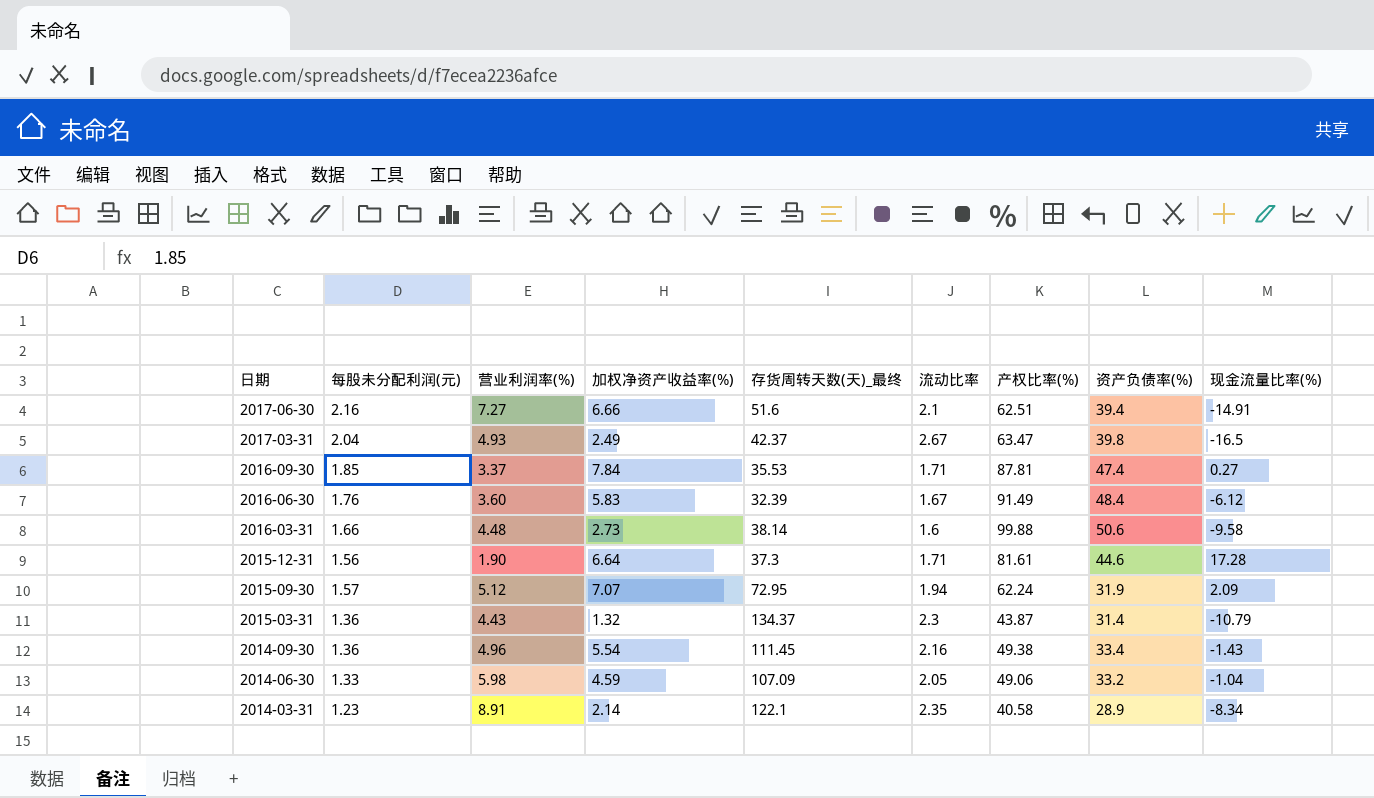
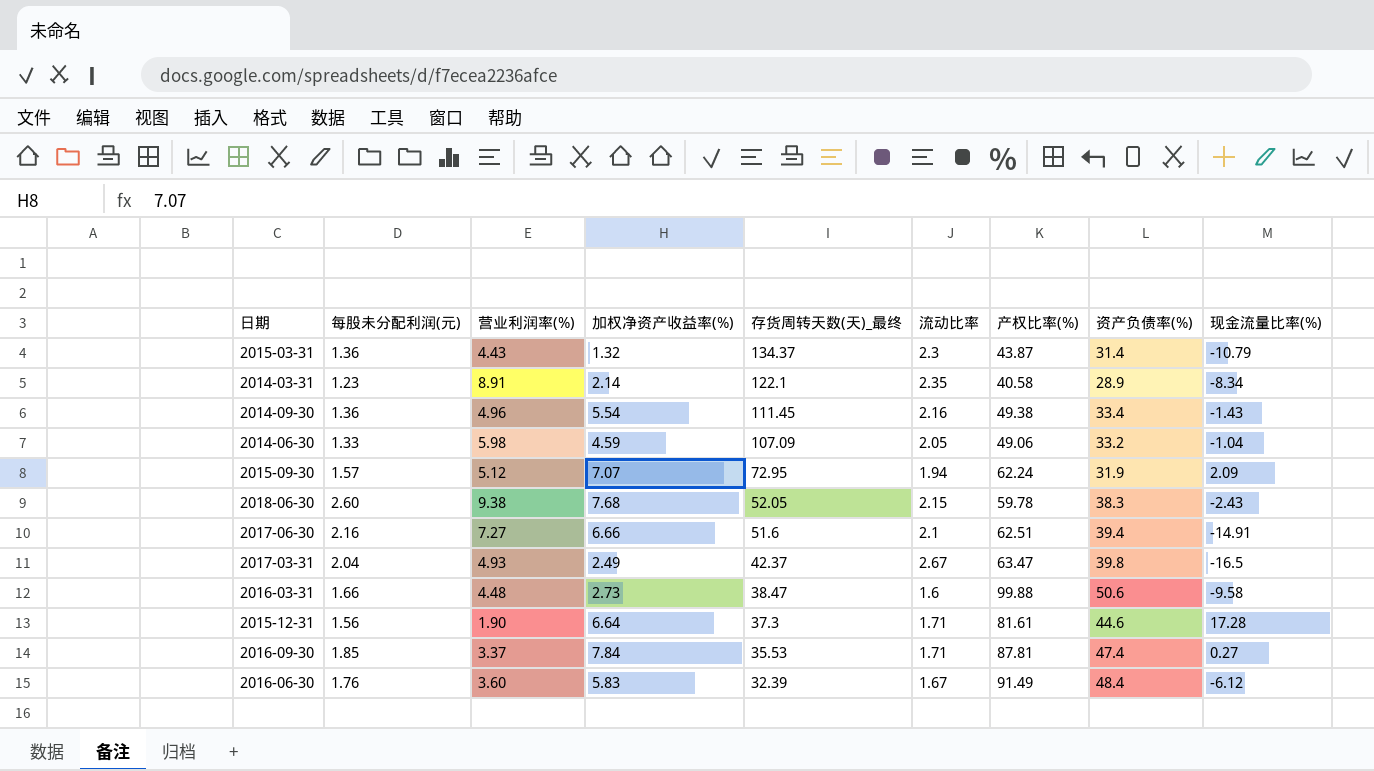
row order: 日期 descending -> 存货周转天数(天)_最终 descending
row 2018-06-30: none -> 2.60 | 9.38 | 7.68 | 52.05 | 2.15 | 59.78 | 38.3 | -2.43
2016-03-31 | 存货周转天数(天)_最终: 38.14 -> 38.47

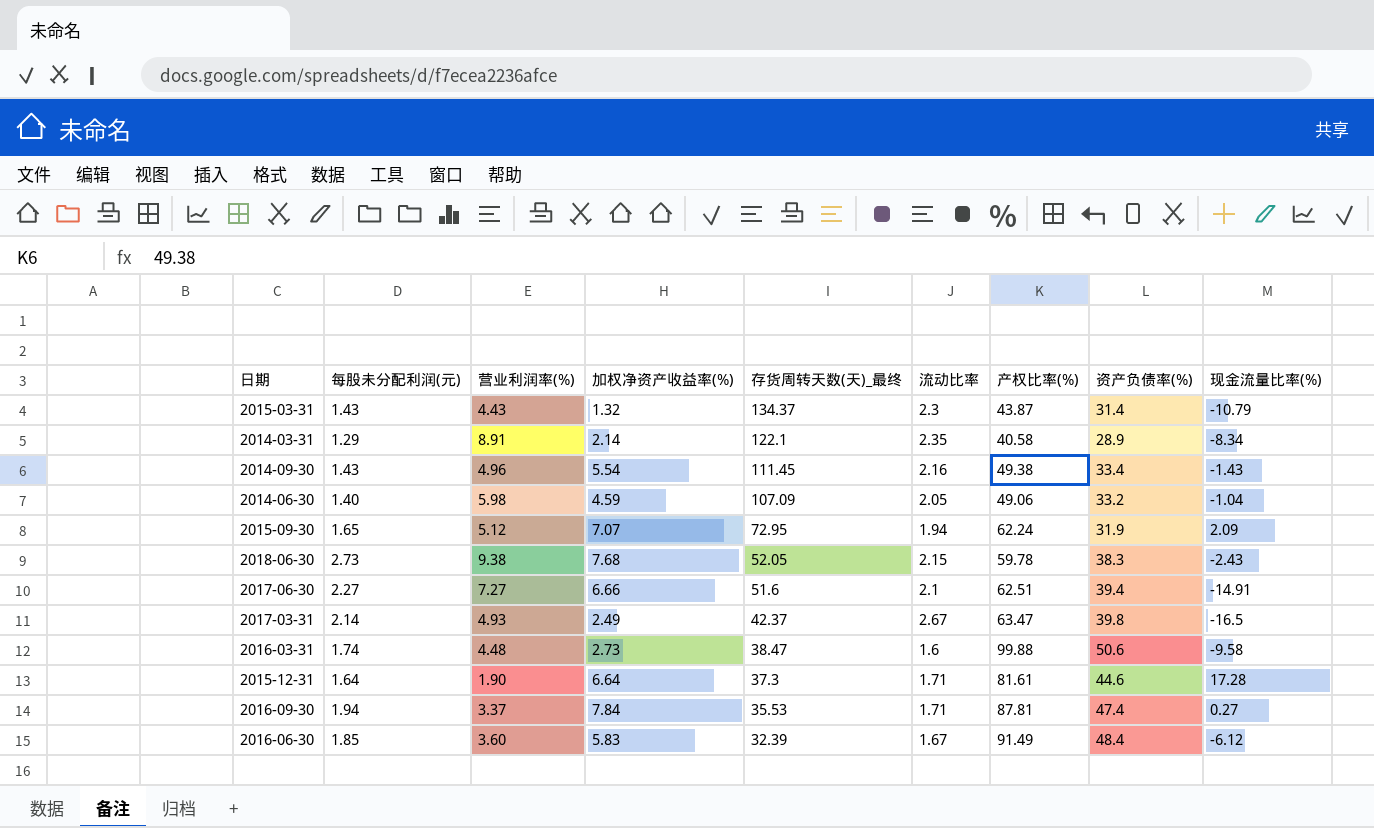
2015-03-31 | 每股未分配利润(元): 1.36 -> 1.43
2014-03-31 | 每股未分配利润(元): 1.23 -> 1.29
2014-09-30 | 每股未分配利润(元): 1.36 -> 1.43
2014-06-30 | 每股未分配利润(元): 1.33 -> 1.40
2015-09-30 | 每股未分配利润(元): 1.57 -> 1.65
2018-06-30 | 每股未分配利润(元): 2.60 -> 2.73
2017-06-30 | 每股未分配利润(元): 2.16 -> 2.27
2017-03-31 | 每股未分配利润(元): 2.04 -> 2.14
2016-03-31 | 每股未分配利润(元): 1.66 -> 1.74
2015-12-31 | 每股未分配利润(元): 1.56 -> 1.64
2016-09-30 | 每股未分配利润(元): 1.85 -> 1.94
2016-06-30 | 每股未分配利润(元): 1.76 -> 1.85

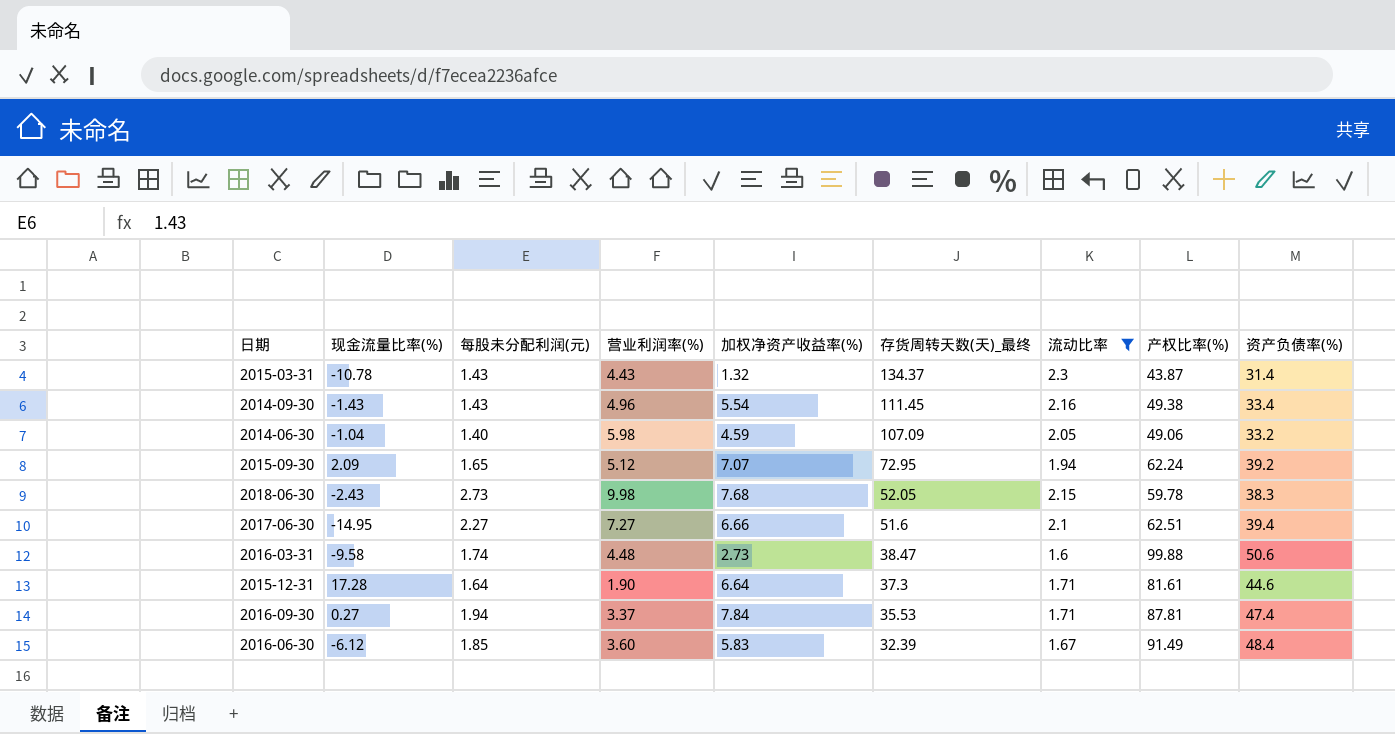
filter: none -> 流动比率 <= 2.3
column 现金流量比率(%) | position: 9 -> 2
2015-03-31 | 现金流量比率(%): -10.79 -> -10.78
2015-09-30 | 资产负债率(%): 31.9 -> 39.2
2018-06-30 | 营业利润率(%): 9.38 -> 9.98
2017-06-30 | 现金流量比率(%): -14.91 -> -14.95

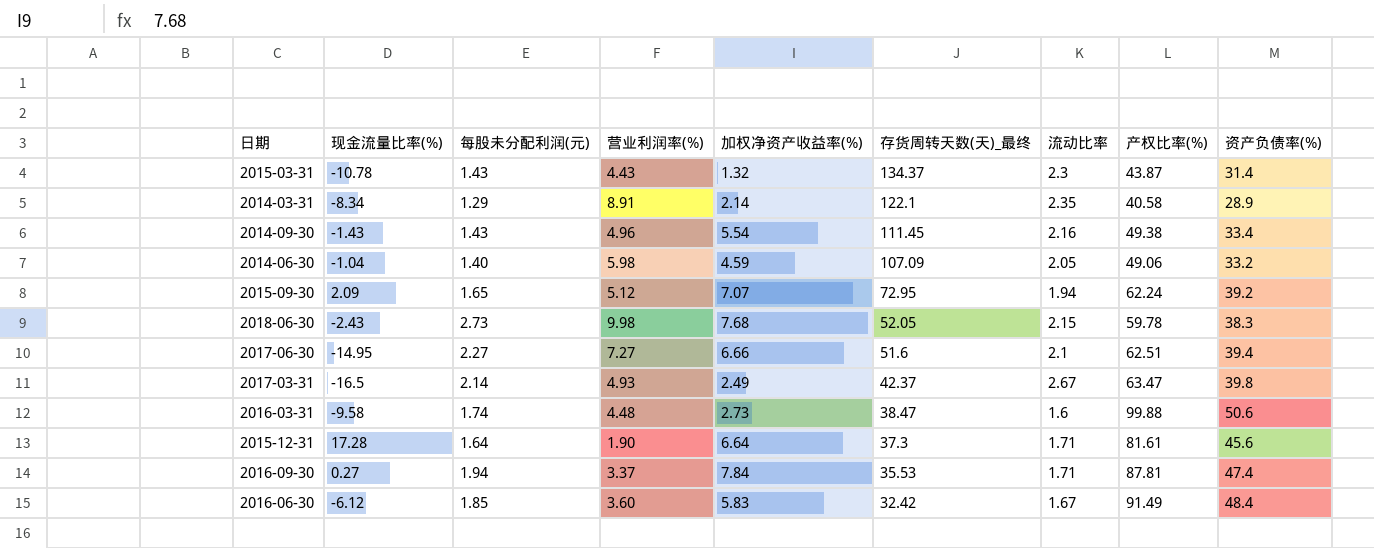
filter: 流动比率 <= 2.3 -> none
2015-12-31 | 资产负债率(%): 44.6 -> 45.6
2016-06-30 | 存货周转天数(天)_最终: 32.39 -> 32.42

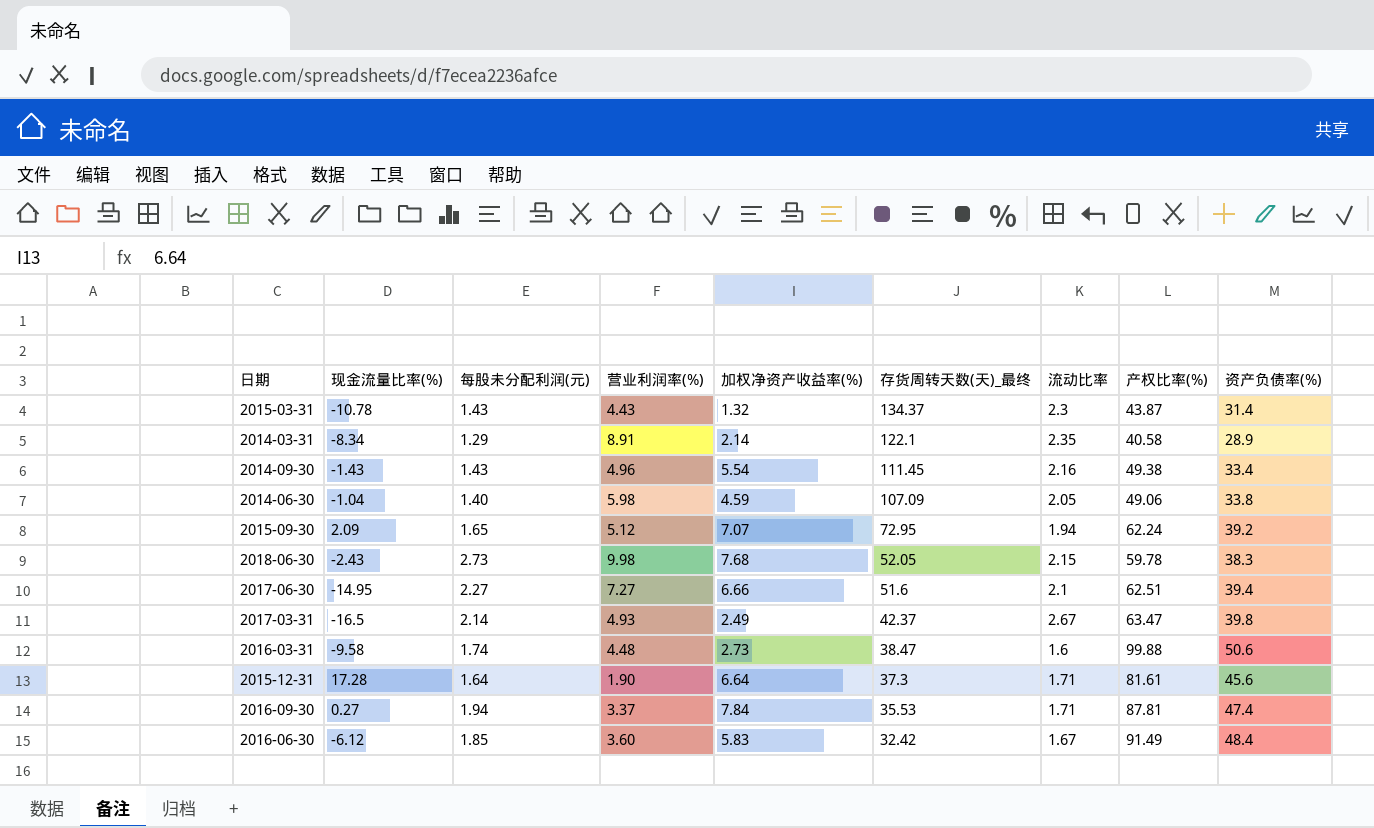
2014-06-30 | 资产负债率(%): 33.2 -> 33.8

